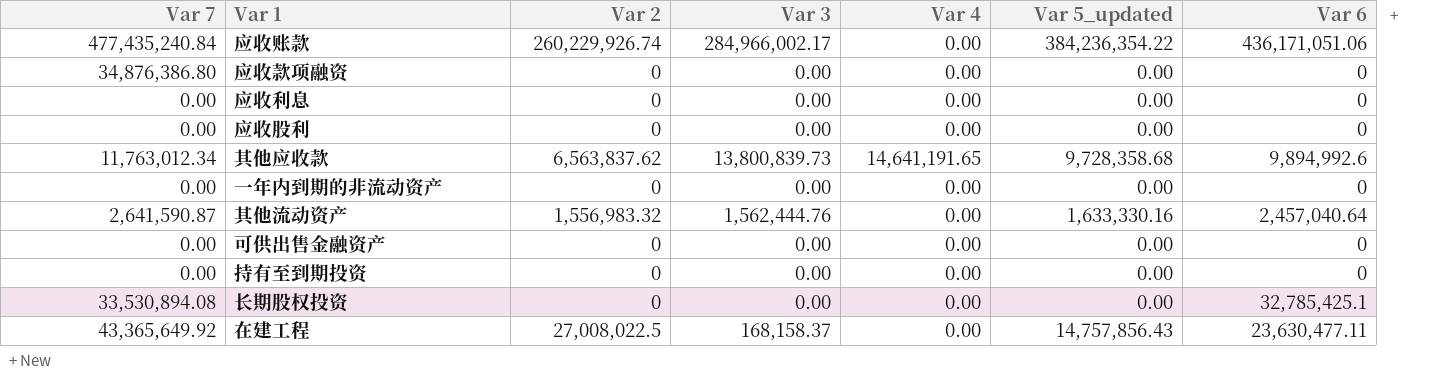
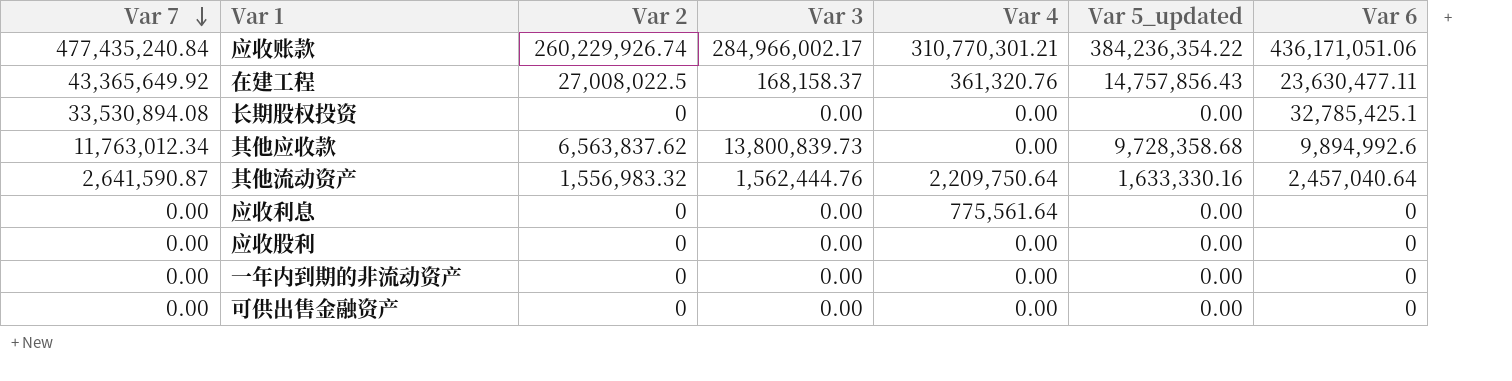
row order: none -> Var 7 descending
row 应收款项融资: 34,876,386.80 | 0 | 0.00 | 0.00 | 0.00 | 0 -> none
row 持有至到期投资: 0.00 | 0 | 0.00 | 0.00 | 0.00 | 0 -> none
应收账款 | Var 4: 0.00 -> 310,770,301.21
在建工程 | Var 4: 0.00 -> 361,320.76
其他应收款 | Var 4: 14,641,191.65 -> 0.00
其他流动资产 | Var 4: 0.00 -> 2,209,750.64
应收利息 | Var 4: 0.00 -> 775,561.64

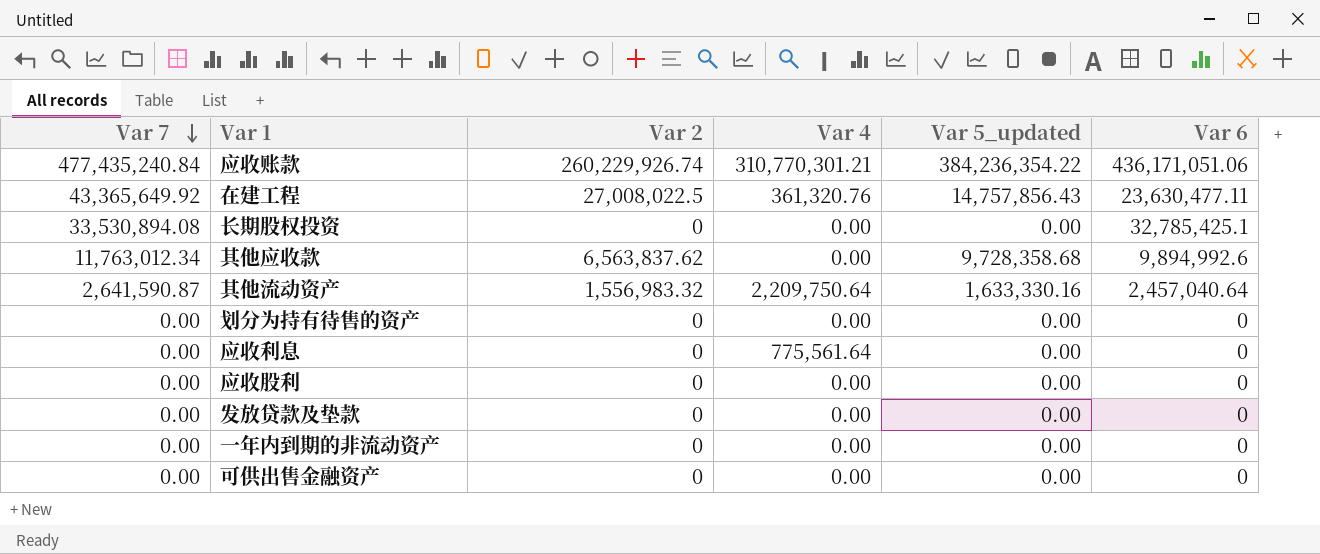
column Var 3 | position: 4 -> none
row 划分为持有待售的资产: none -> 0.00 | 0 | 0.00 | 0.00 | 0
row 发放贷款及垫款: none -> 0.00 | 0 | 0.00 | 0.00 | 0

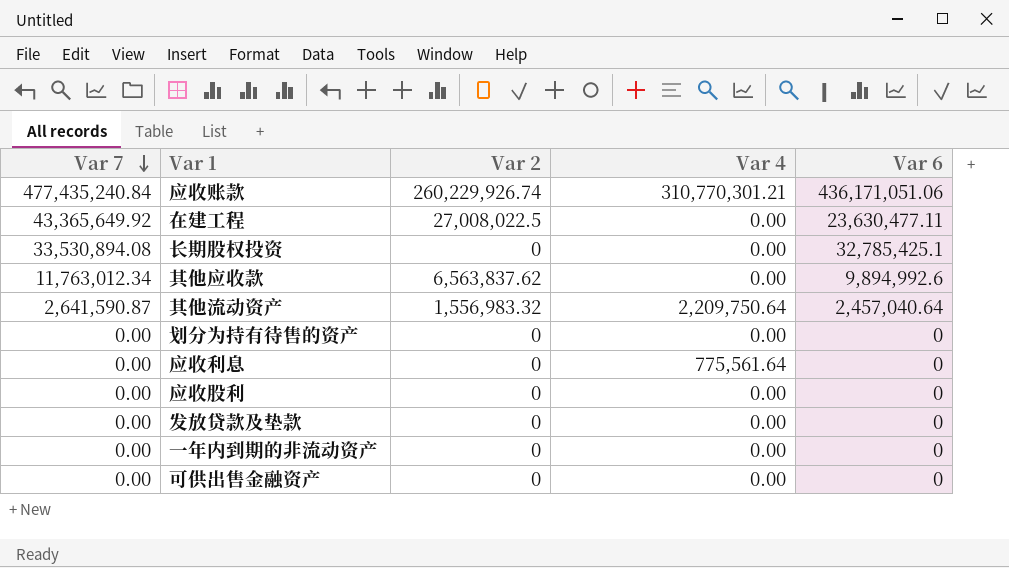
column Var 5_updated | position: 5 -> none
在建工程 | Var 4: 361,320.76 -> 0.00

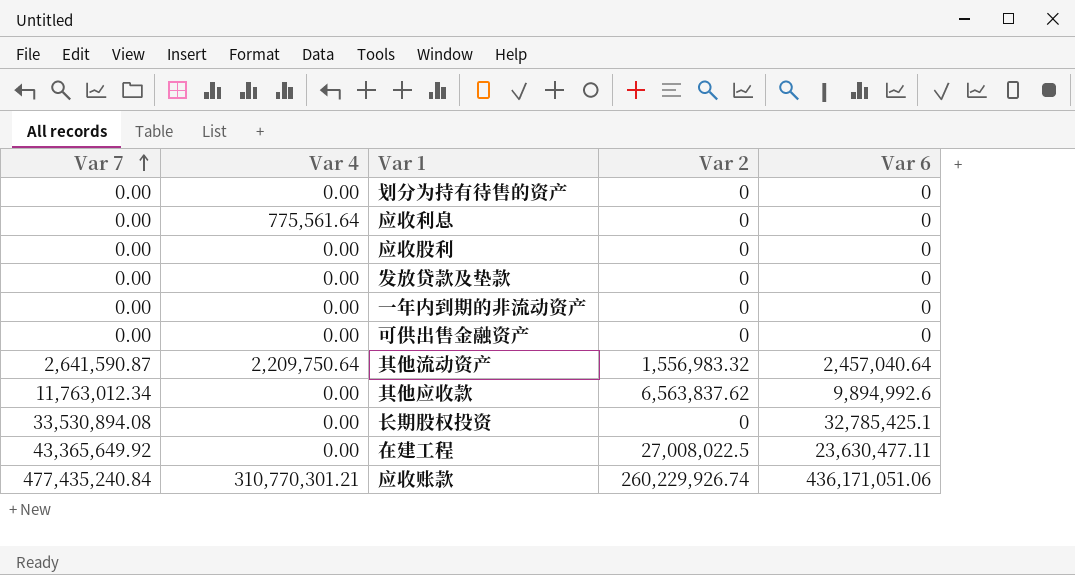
row order: Var 7 descending -> Var 7 ascending
column Var 4 | position: 4 -> 2

